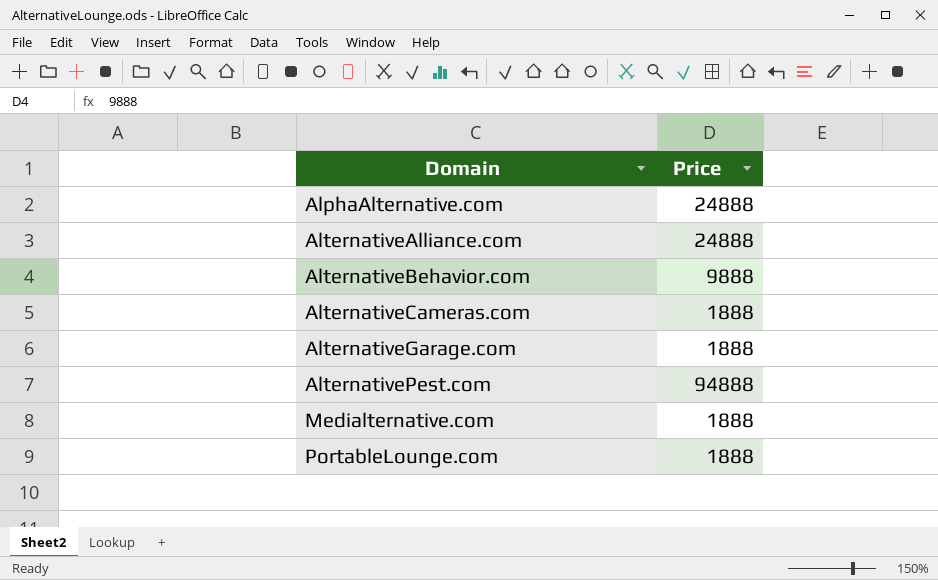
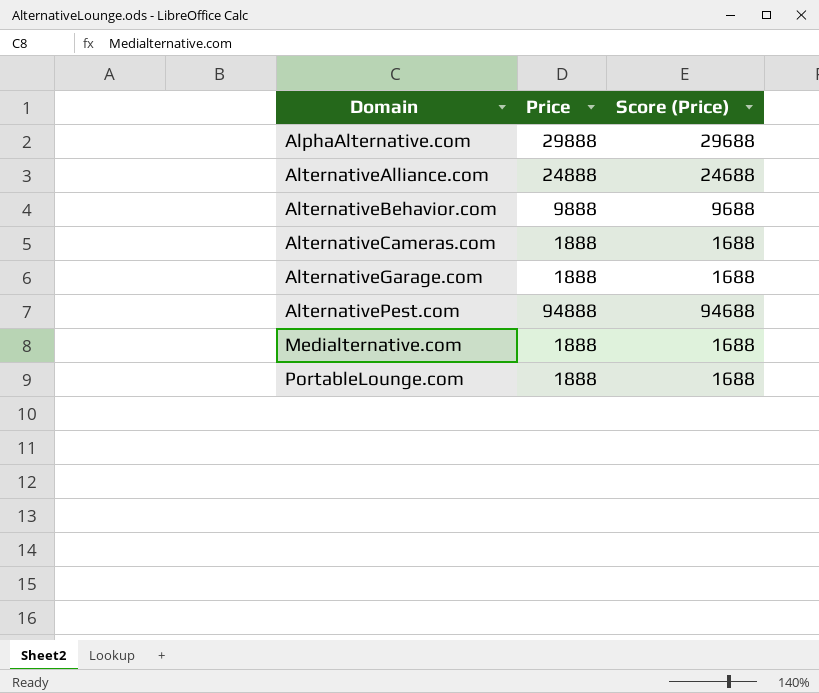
column Score (Price) | formula: none -> [Price] - 200
AlphaAlternative.com | Price: 24888 -> 29888

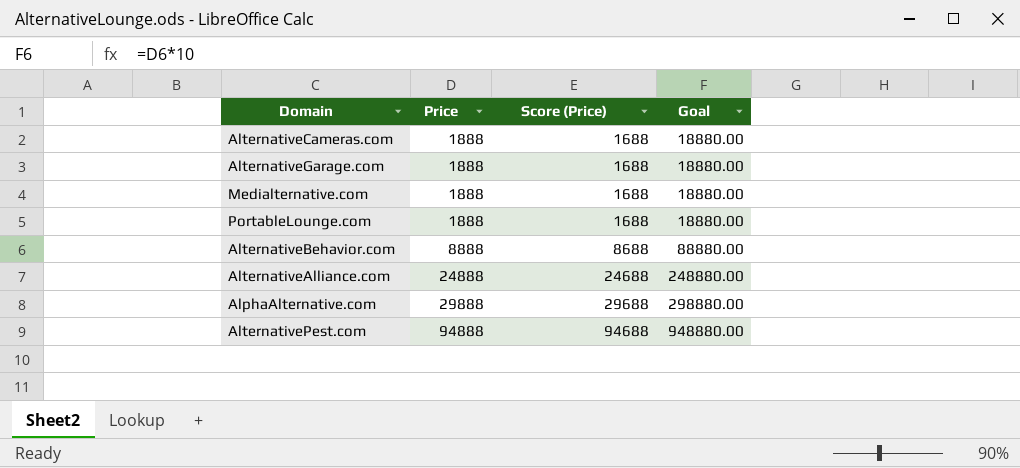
row order: Domain ascending -> Price ascending
column Goal | formula: none -> [Price] * 10
AlternativeBehavior.com | Price: 9888 -> 8888
AlternativeBehavior.com | Score (Price): 9688 -> 8688

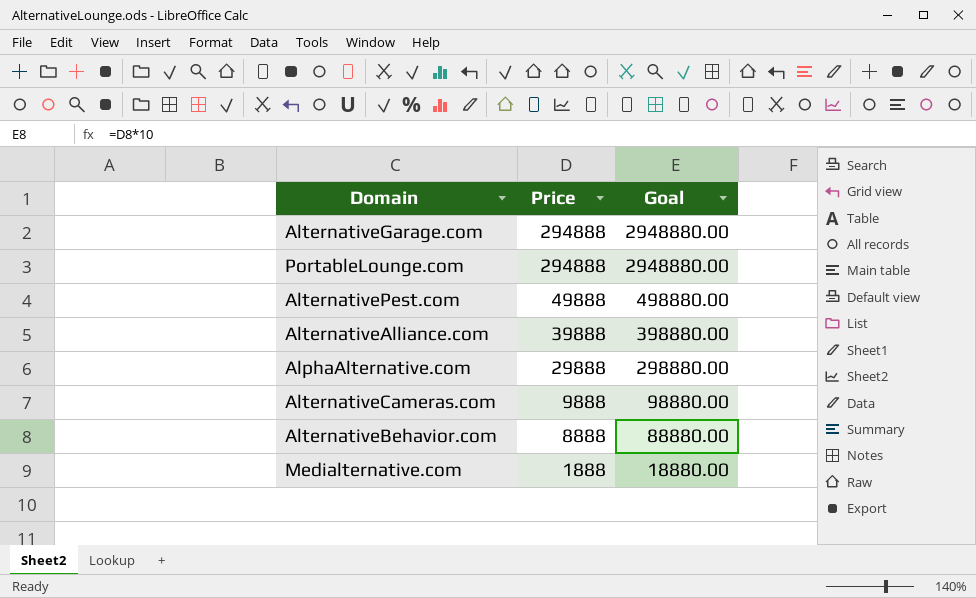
row order: Price ascending -> Price descending
column Score (Price) | formula: [Price] - 200 -> none
AlternativeGarage.com | Price: 1888 -> 294888
AlternativeGarage.com | Goal: 18880.00 -> 2948880.00
PortableLounge.com | Price: 1888 -> 294888
PortableLounge.com | Goal: 18880.00 -> 2948880.00
AlternativePest.com | Price: 94888 -> 49888
AlternativePest.com | Goal: 948880.00 -> 498880.00
AlternativeAlliance.com | Price: 24888 -> 39888
AlternativeAlliance.com | Goal: 248880.00 -> 398880.00
AlternativeCameras.com | Price: 1888 -> 9888
AlternativeCameras.com | Goal: 18880.00 -> 98880.00

